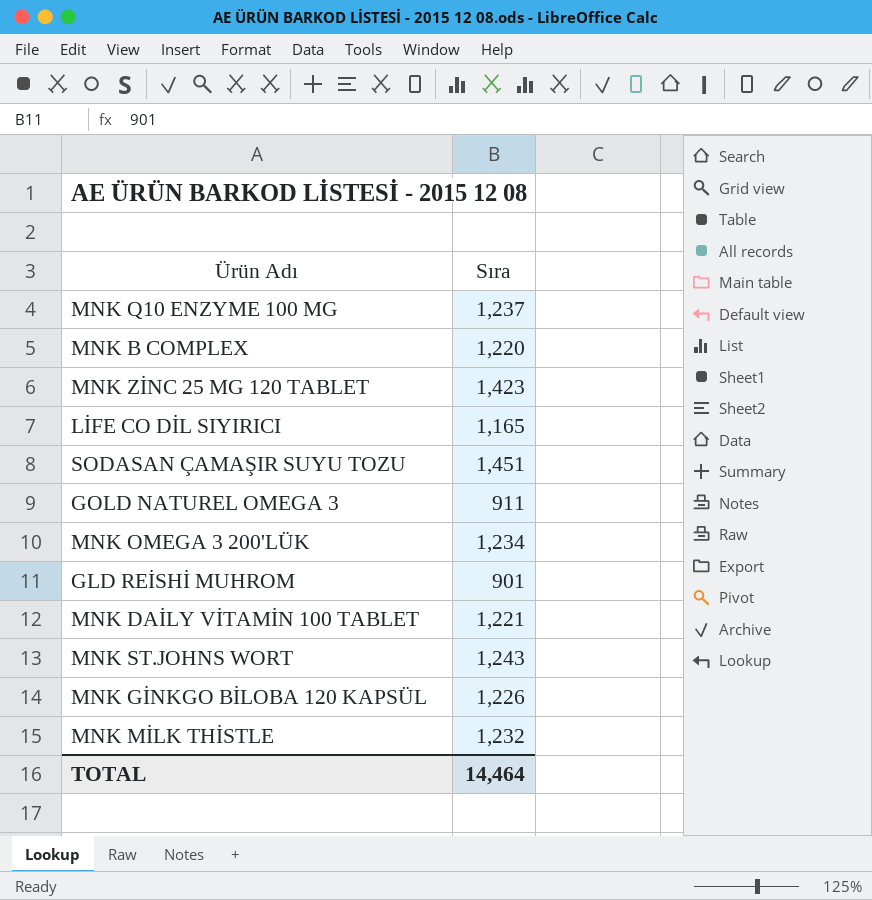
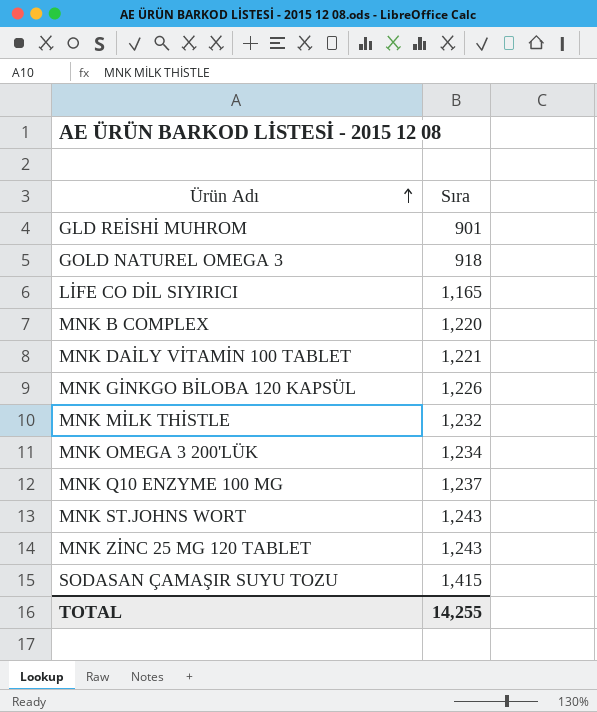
row order: none -> Ürün Adı ascending
GOLD NATUREL OMEGA 3 | Sıra: 911 -> 918
MNK ZİNC 25 MG 120 TABLET | Sıra: 1,423 -> 1,243
SODASAN ÇAMAŞIR SUYU TOZU | Sıra: 1,451 -> 1,415
TOTAL | Sıra: 14,464 -> 14,255

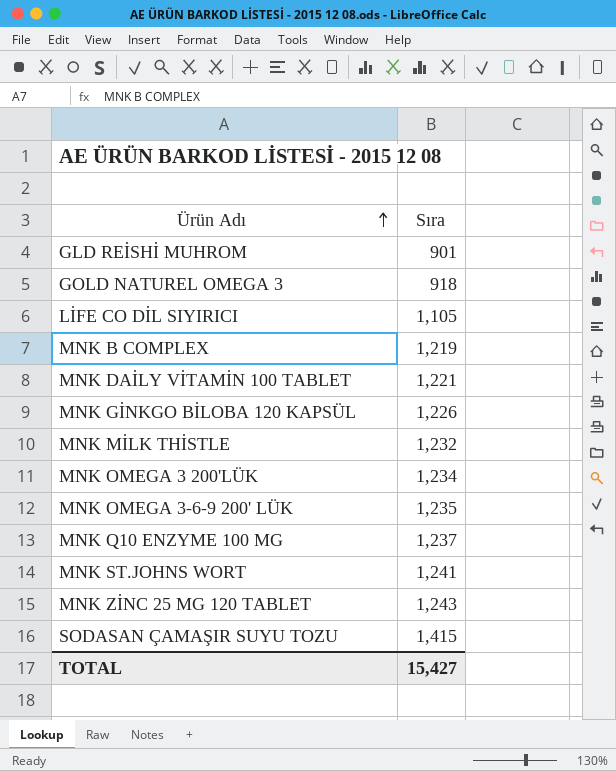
LİFE CO DİL SIYIRICI | Sıra: 1,165 -> 1,105
MNK B COMPLEX | Sıra: 1,220 -> 1,219
row MNK OMEGA 3-6-9 200' LÜK: none -> 1,235
MNK ST.JOHNS WORT | Sıra: 1,243 -> 1,241
TOTAL | Sıra: 14,255 -> 15,427

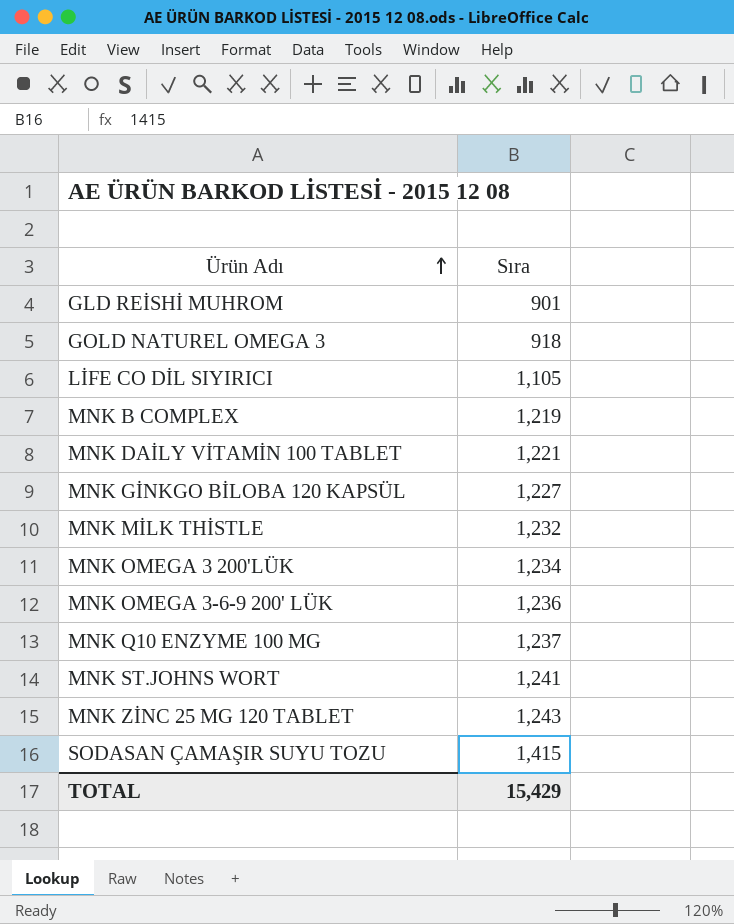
MNK GİNKGO BİLOBA 120 KAPSÜL | Sıra: 1,226 -> 1,227
MNK OMEGA 3-6-9 200' LÜK | Sıra: 1,235 -> 1,236
TOTAL | Sıra: 15,427 -> 15,429

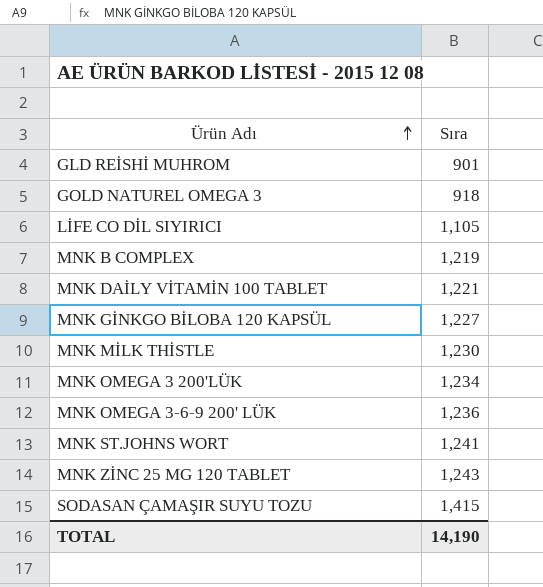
row MNK Q10 ENZYME 100 MG: 1,237 -> none
MNK MİLK THİSTLE | Sıra: 1,232 -> 1,230
TOTAL | Sıra: 15,429 -> 14,190

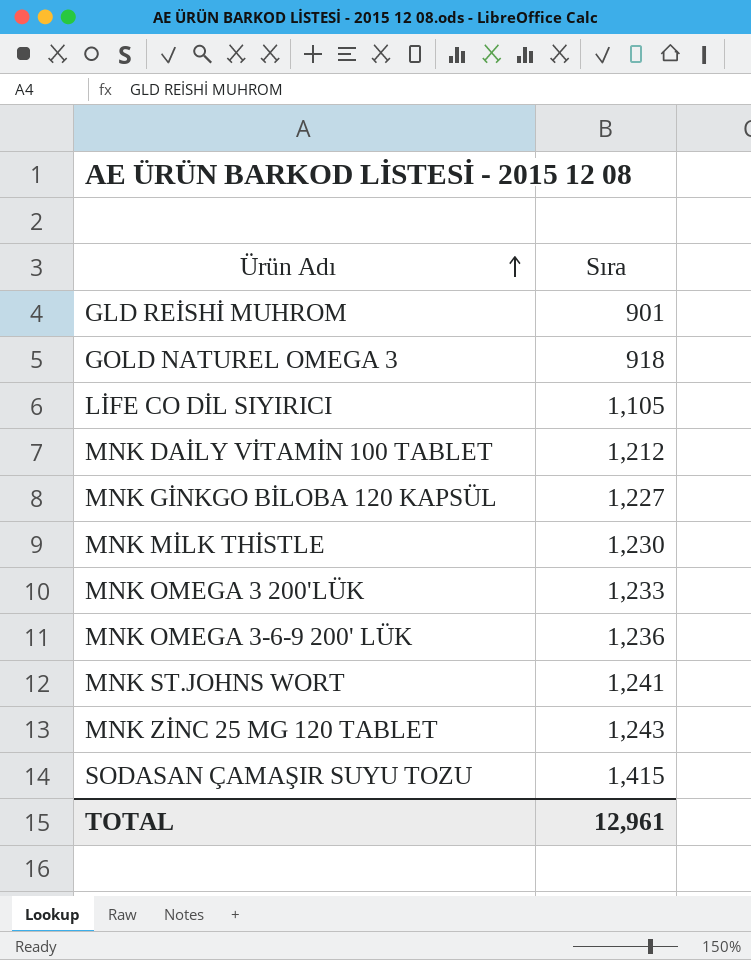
row MNK B COMPLEX: 1,219 -> none
MNK DAİLY VİTAMİN 100 TABLET | Sıra: 1,221 -> 1,212
MNK OMEGA 3 200'LÜK | Sıra: 1,234 -> 1,233
TOTAL | Sıra: 14,190 -> 12,961

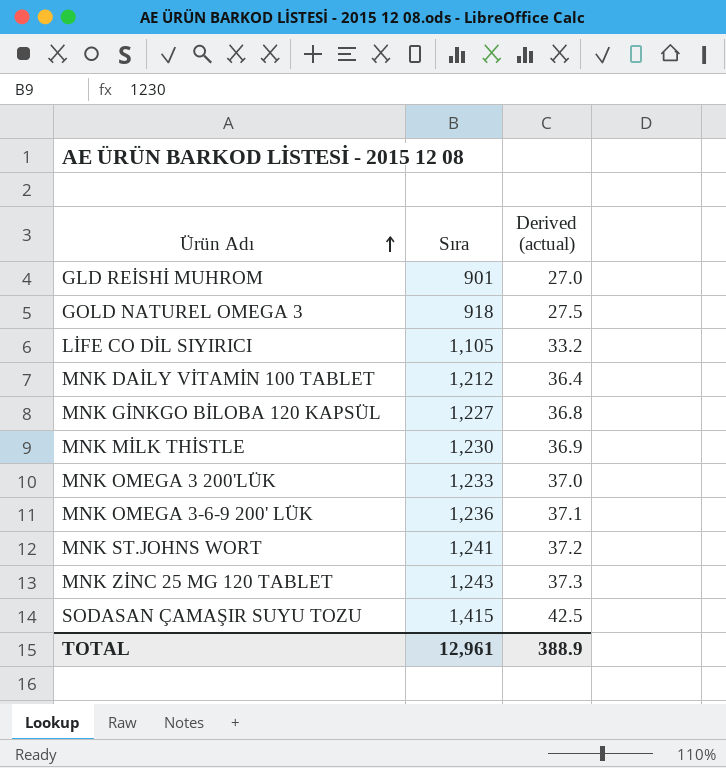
column Derived (actual) | formula: none -> [Sıra] * 0.03

